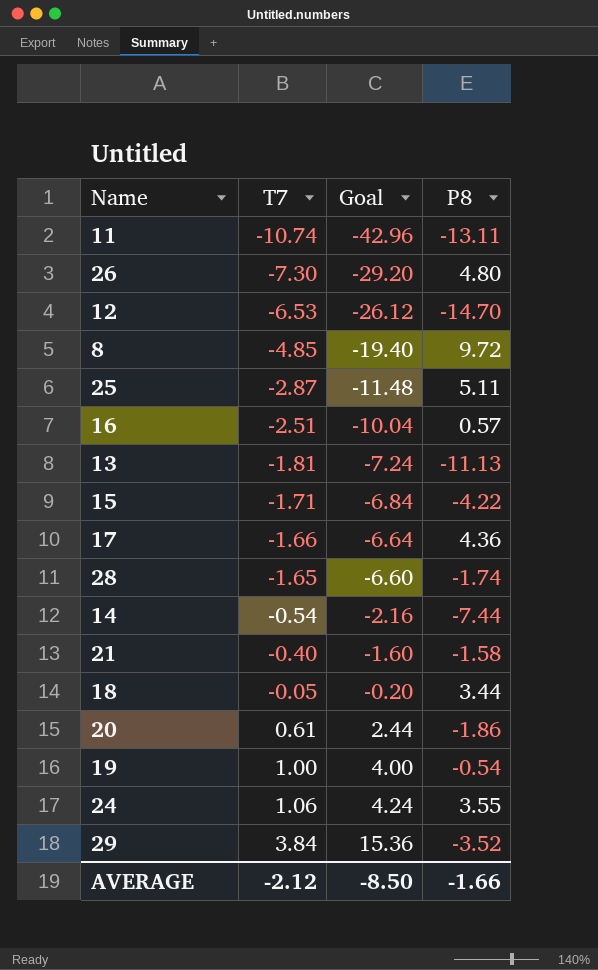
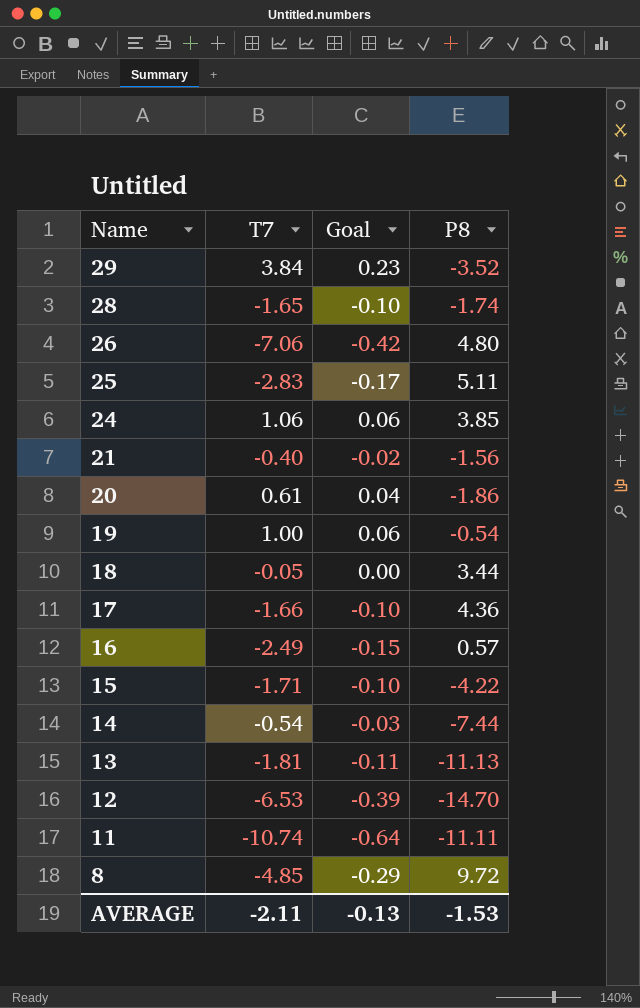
row order: T7 ascending -> Name descending
column Goal | formula: [T7] * 4 -> [T7] * 0.06
26 | T7: -7.30 -> -7.06
25 | T7: -2.87 -> -2.83
24 | P8: 3.55 -> 3.85
21 | P8: -1.58 -> -1.56
16 | T7: -2.51 -> -2.49
11 | P8: -13.11 -> -11.11
AVERAGE | T7: -2.12 -> -2.11
AVERAGE | Goal: -8.50 -> -0.13
AVERAGE | P8: -1.66 -> -1.53

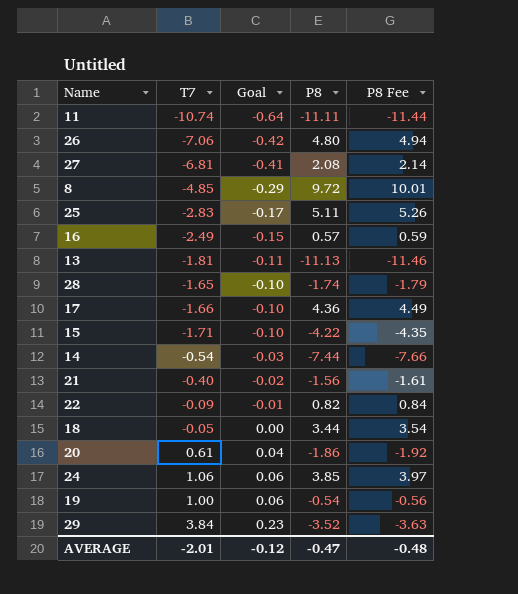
row order: Name descending -> Goal ascending
column P8 Fee | formula: none -> [P8] * 1.03
row 12: -6.53 | -0.39 | -14.70 -> none
row 27: none -> -6.81 | -0.41 | 2.08 | 2.14
row 22: none -> -0.09 | -0.01 | 0.82 | 0.84
AVERAGE | T7: -2.11 -> -2.01
AVERAGE | Goal: -0.13 -> -0.12
AVERAGE | P8: -1.53 -> -0.47

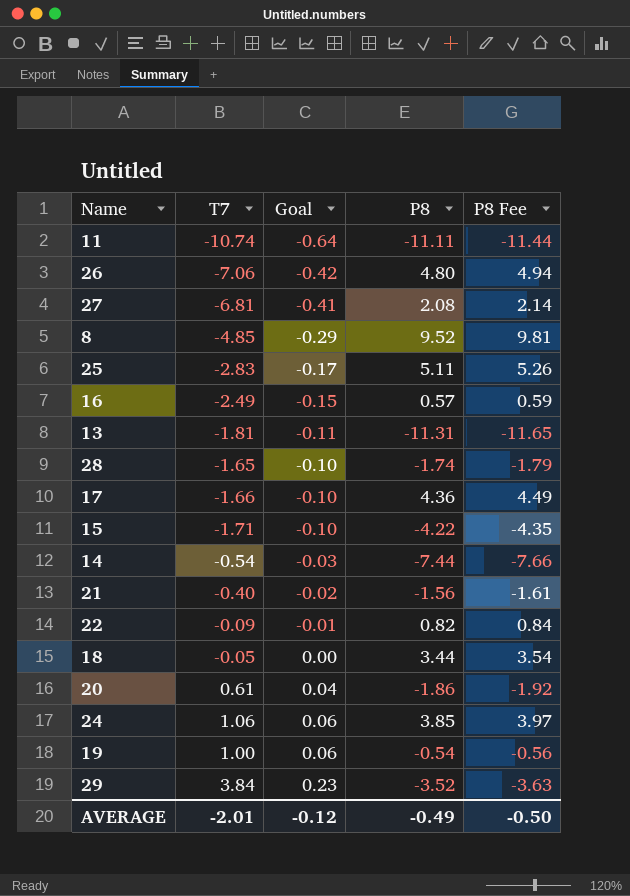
8 | P8: 9.72 -> 9.52
8 | P8 Fee: 10.01 -> 9.81
13 | P8: -11.13 -> -11.31
13 | P8 Fee: -11.46 -> -11.65
AVERAGE | P8: -0.47 -> -0.49
AVERAGE | P8 Fee: -0.48 -> -0.50

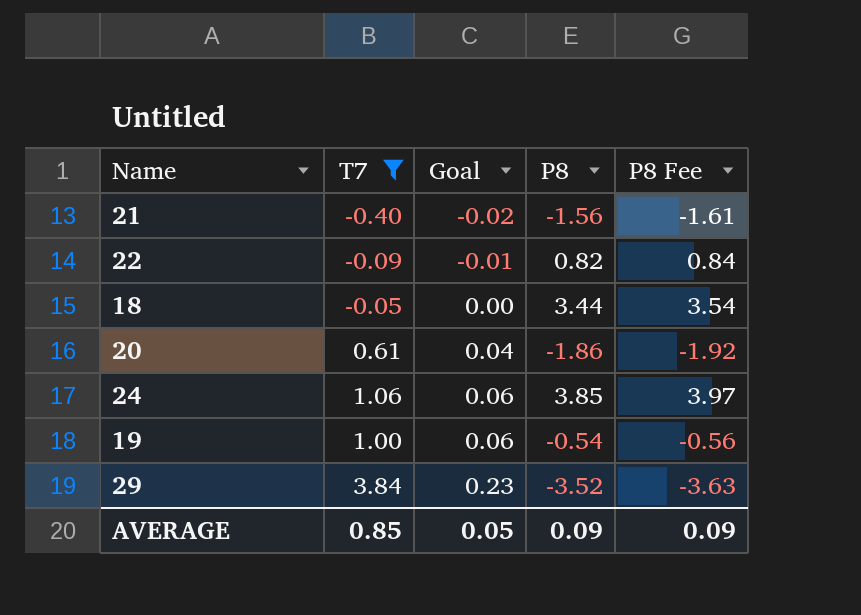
filter: none -> T7 >= -0.40
AVERAGE | T7: -2.01 -> 0.85
AVERAGE | Goal: -0.12 -> 0.05
AVERAGE | P8: -0.49 -> 0.09
AVERAGE | P8 Fee: -0.50 -> 0.09

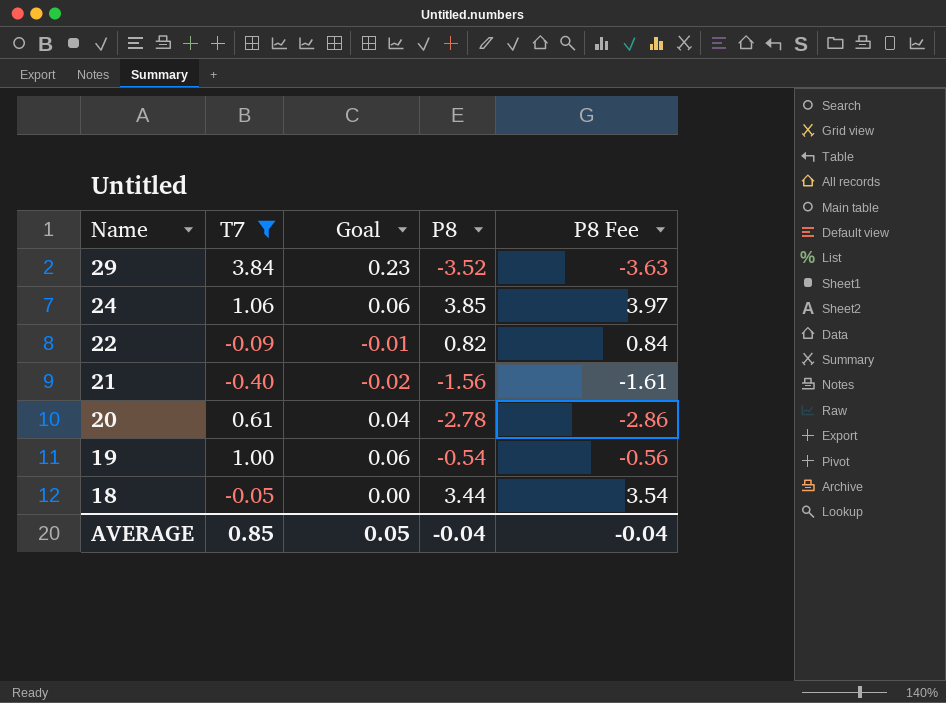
row order: Goal ascending -> Name descending
20 | P8: -1.86 -> -2.78
20 | P8 Fee: -1.92 -> -2.86
AVERAGE | P8: 0.09 -> -0.04
AVERAGE | P8 Fee: 0.09 -> -0.04

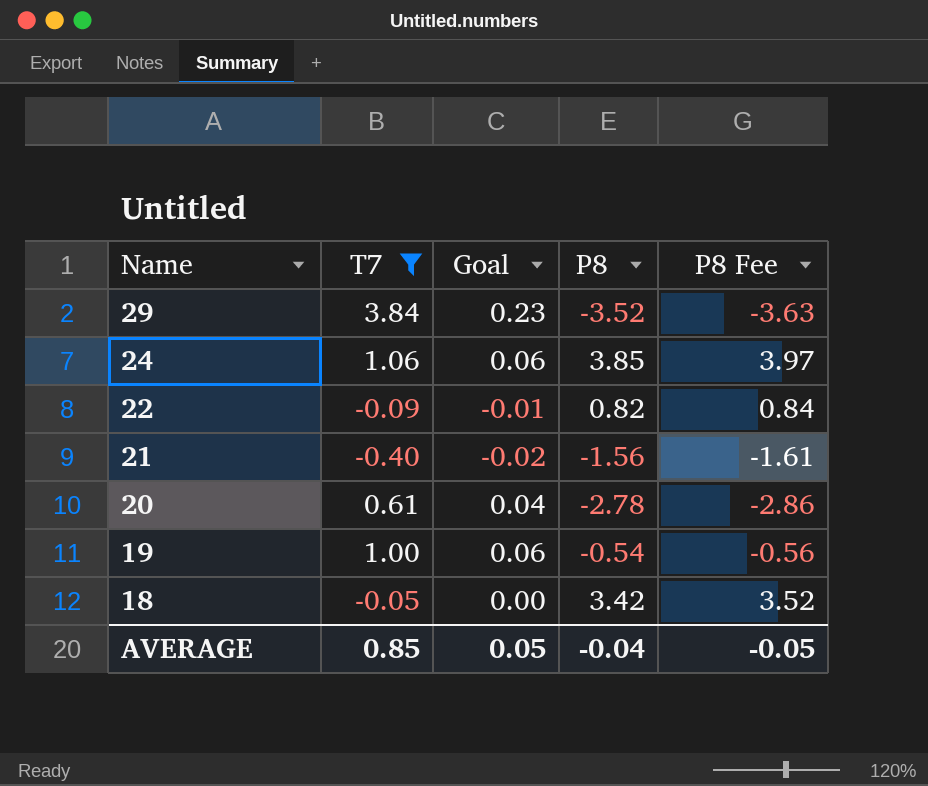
18 | P8: 3.44 -> 3.42
18 | P8 Fee: 3.54 -> 3.52
AVERAGE | P8 Fee: -0.04 -> -0.05

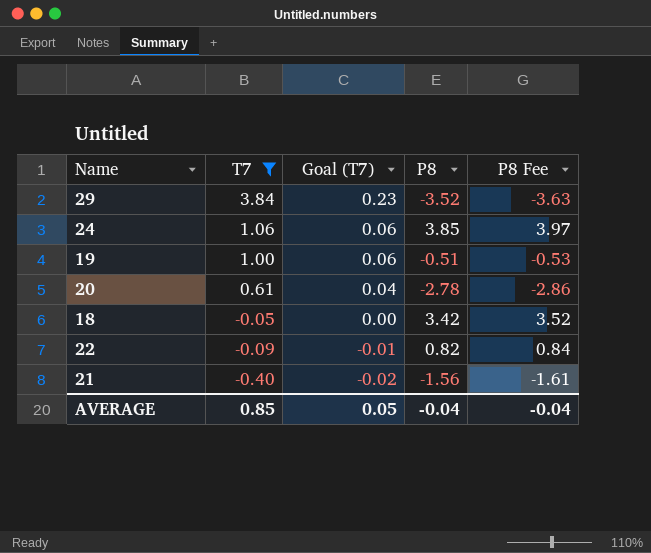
row order: Name descending -> T7 descending
column name: Goal -> Goal (T7)
19 | P8: -0.54 -> -0.51
19 | P8 Fee: -0.56 -> -0.53
AVERAGE | P8 Fee: -0.05 -> -0.04

